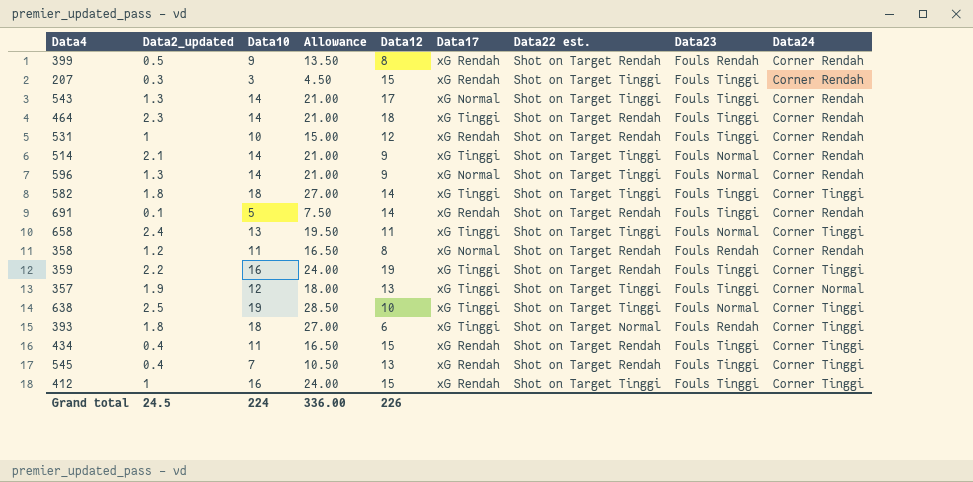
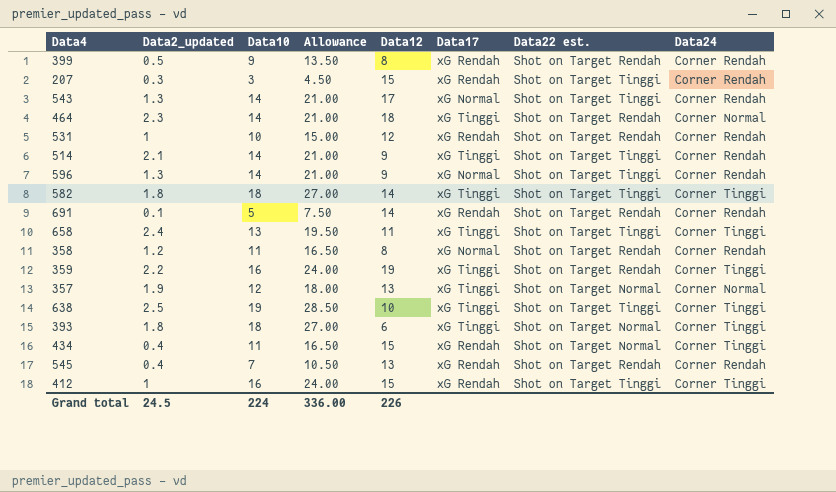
column Data23 | position: 8 -> none
464 | Data24: Corner Rendah -> Corner Normal
357 | Data22 est.: Shot on Target Tinggi -> Shot on Target Normal
434 | Data22 est.: Shot on Target Rendah -> Shot on Target Normal
545 | Data24: Corner Tinggi -> Corner Rendah

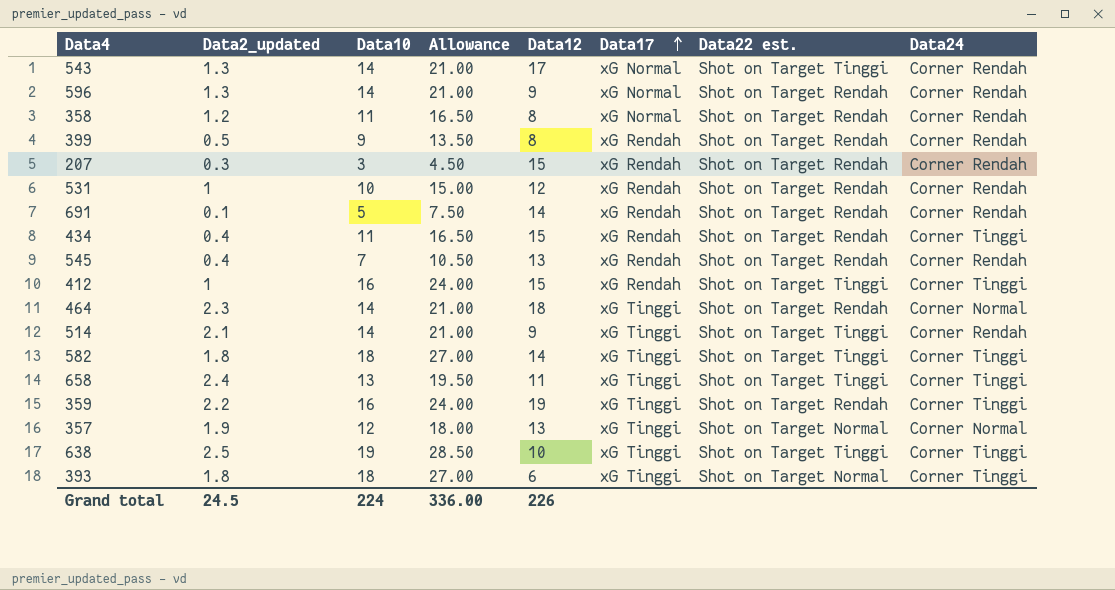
row order: none -> Data17 ascending
596 | Data22 est.: Shot on Target Tinggi -> Shot on Target Rendah
207 | Data22 est.: Shot on Target Tinggi -> Shot on Target Rendah
434 | Data22 est.: Shot on Target Normal -> Shot on Target Rendah

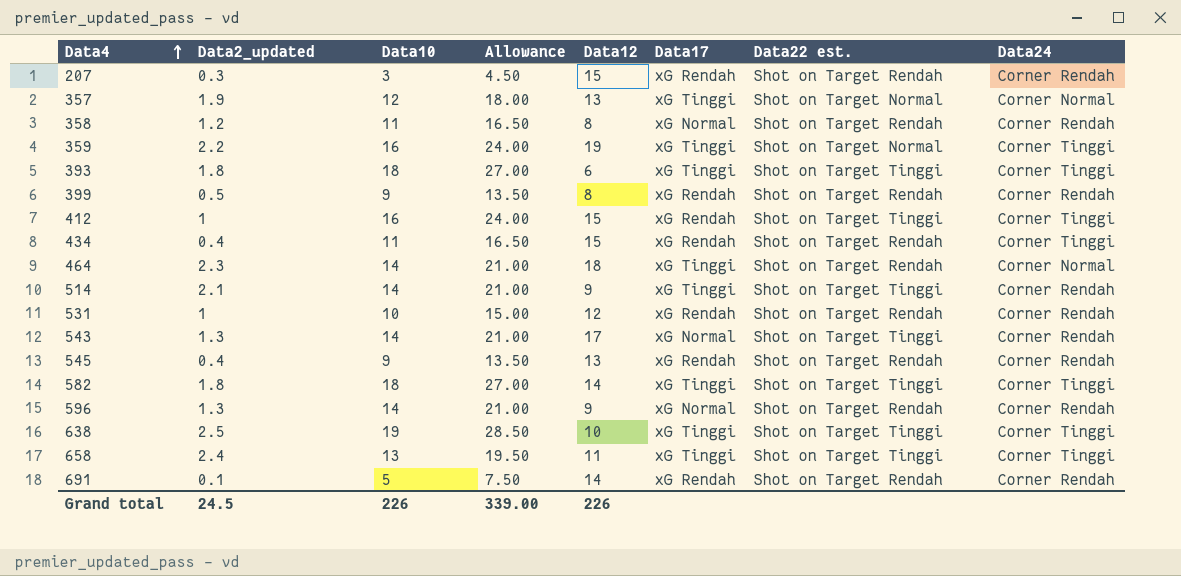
row order: Data17 ascending -> Data4 ascending
359 | Data22 est.: Shot on Target Rendah -> Shot on Target Normal
393 | Data22 est.: Shot on Target Normal -> Shot on Target Tinggi
545 | Data10: 7 -> 9
545 | Allowance: 10.50 -> 13.50
Grand total | Data10: 224 -> 226
Grand total | Allowance: 336.00 -> 339.00

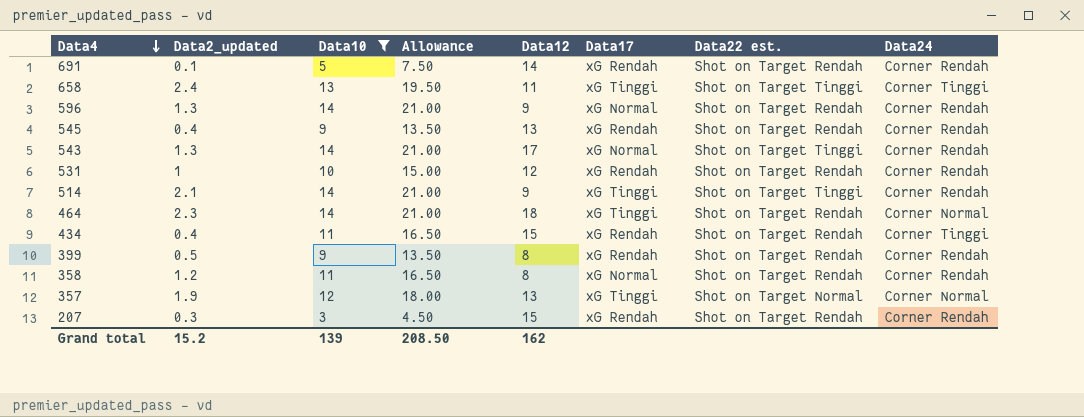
filter: none -> Data10 <= 14
row order: Data4 ascending -> Data4 descending
Grand total | Data2_updated: 24.5 -> 15.2
Grand total | Data10: 226 -> 139
Grand total | Allowance: 339.00 -> 208.50
Grand total | Data12: 226 -> 162

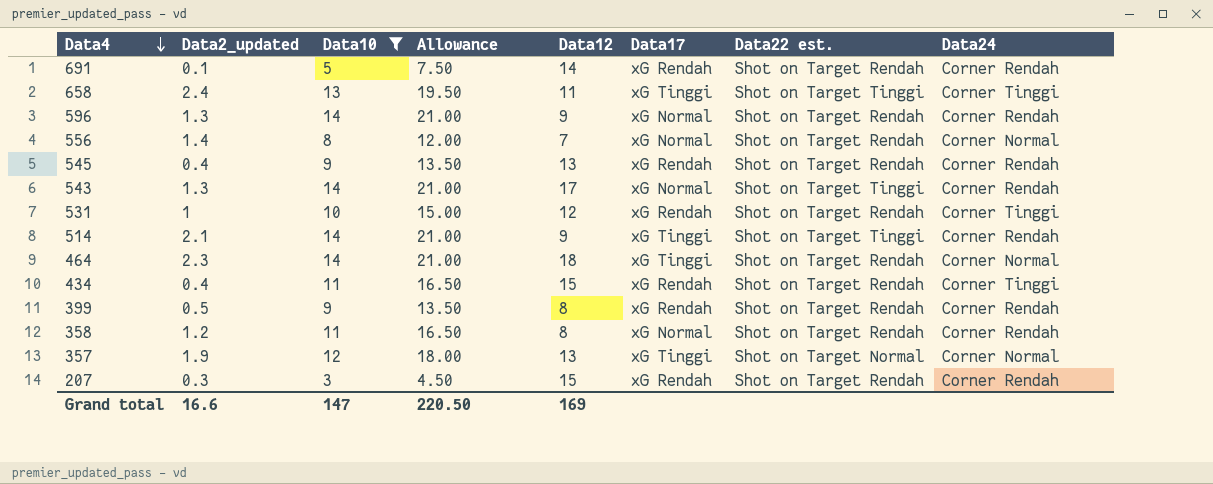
row 556: none -> 1.4 | 8 | 12.00 | 7 | xG Normal | Shot on Target Rendah | Corner Normal
531 | Data24: Corner Rendah -> Corner Tinggi
Grand total | Data2_updated: 15.2 -> 16.6
Grand total | Data10: 139 -> 147
Grand total | Allowance: 208.50 -> 220.50
Grand total | Data12: 162 -> 169

